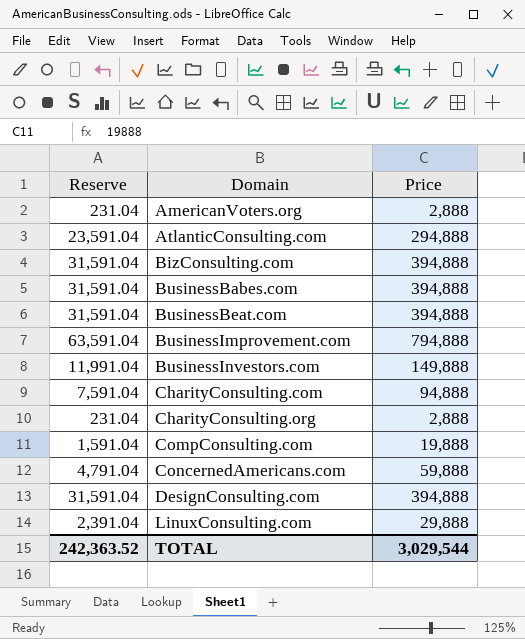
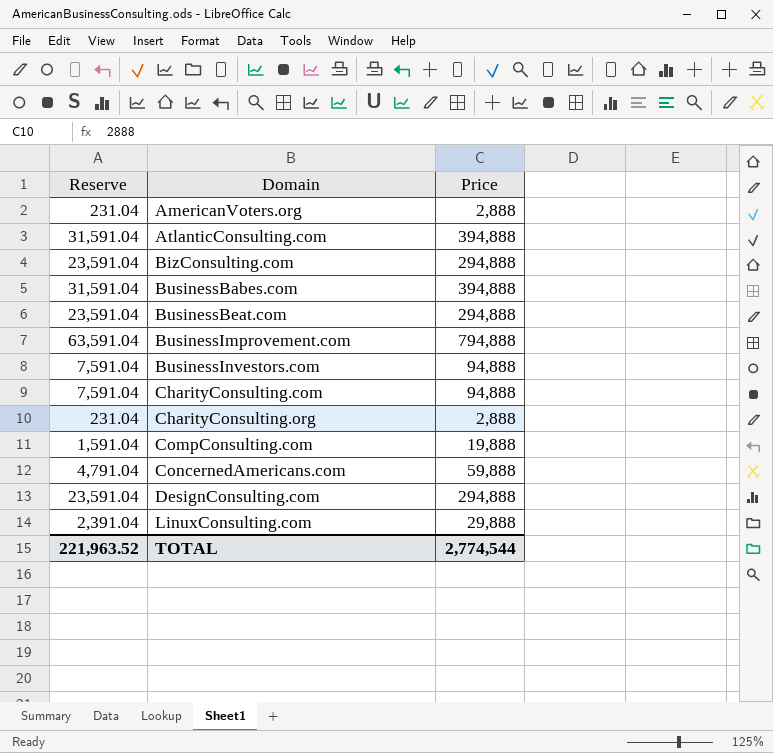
AtlanticConsulting.com | Reserve: 23,591.04 -> 31,591.04
AtlanticConsulting.com | Price: 294,888 -> 394,888
BizConsulting.com | Reserve: 31,591.04 -> 23,591.04
BizConsulting.com | Price: 394,888 -> 294,888
BusinessBeat.com | Reserve: 31,591.04 -> 23,591.04
BusinessBeat.com | Price: 394,888 -> 294,888
BusinessInvestors.com | Reserve: 11,991.04 -> 7,591.04
BusinessInvestors.com | Price: 149,888 -> 94,888
DesignConsulting.com | Reserve: 31,591.04 -> 23,591.04
DesignConsulting.com | Price: 394,888 -> 294,888
TOTAL | Reserve: 242,363.52 -> 221,963.52
TOTAL | Price: 3,029,544 -> 2,774,544

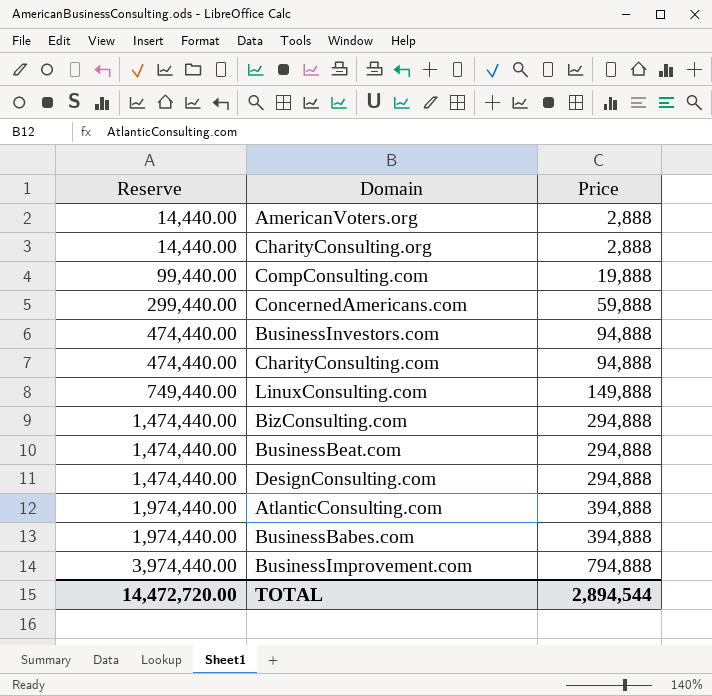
row order: Domain ascending -> Reserve ascending
column Reserve | formula: [Price] * 0.08 -> [Price] * 5
LinuxConsulting.com | Price: 29,888 -> 149,888
TOTAL | Reserve: 221,963.52 -> 14,472,720.00
TOTAL | Price: 2,774,544 -> 2,894,544

